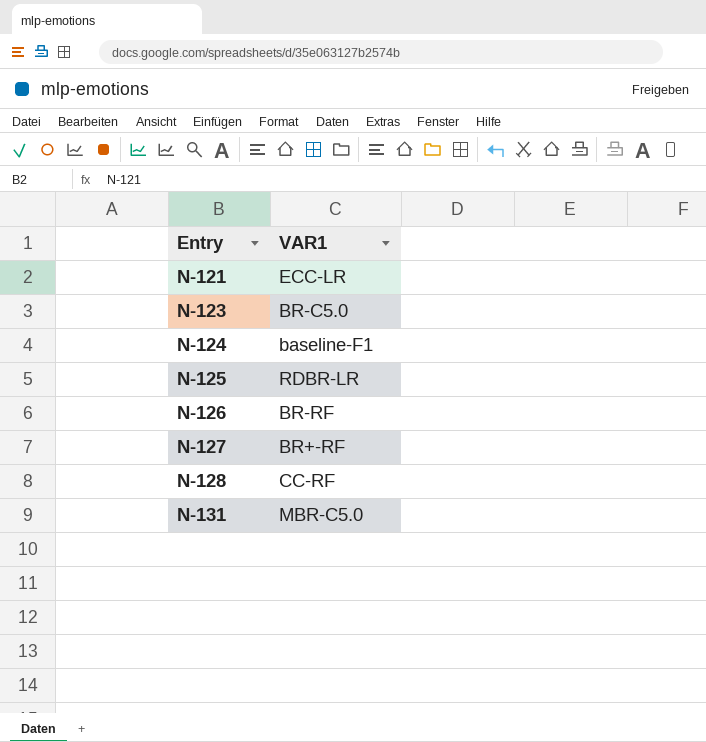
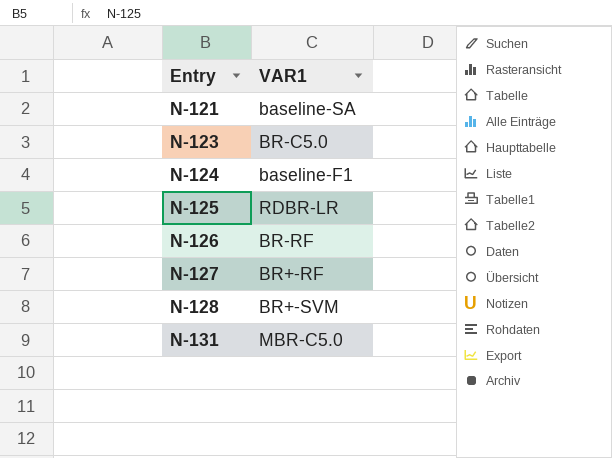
N-121 | VAR1: ECC-LR -> baseline-SA
N-128 | VAR1: CC-RF -> BR+-SVM

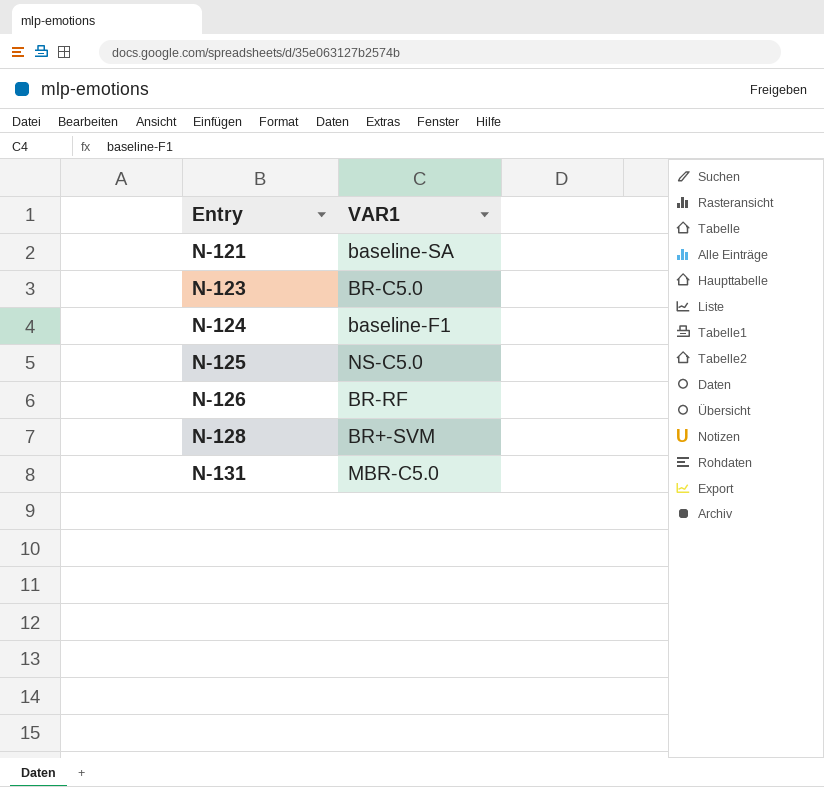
row N-127: BR+-RF -> none
N-125 | VAR1: RDBR-LR -> NS-C5.0

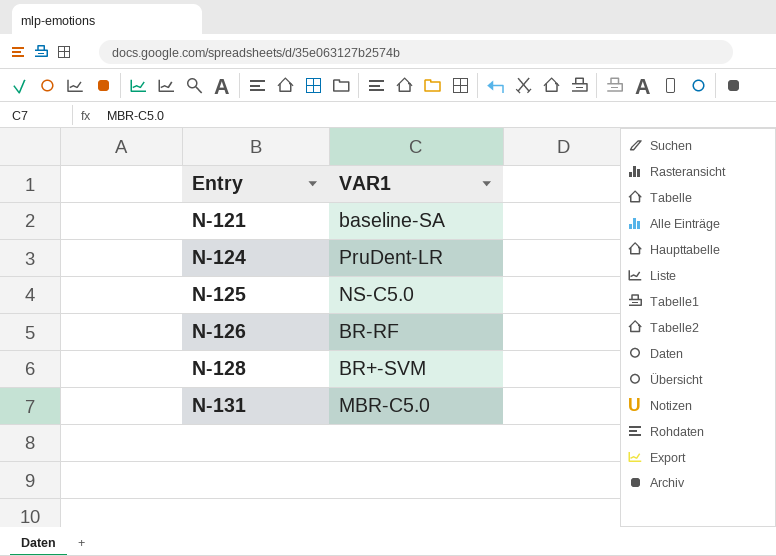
row N-123: BR-C5.0 -> none
N-124 | VAR1: baseline-F1 -> PruDent-LR

